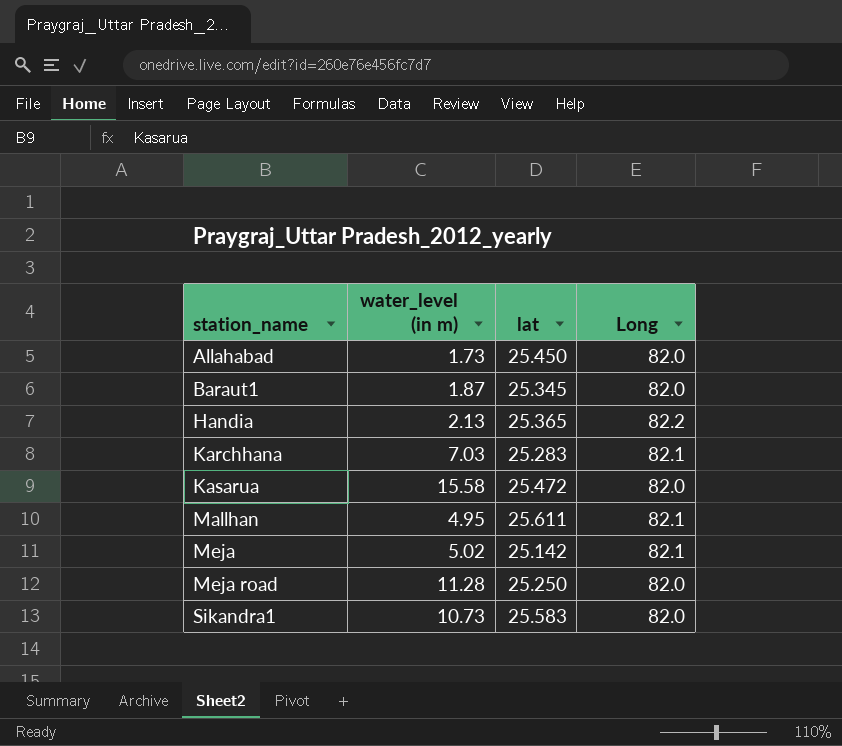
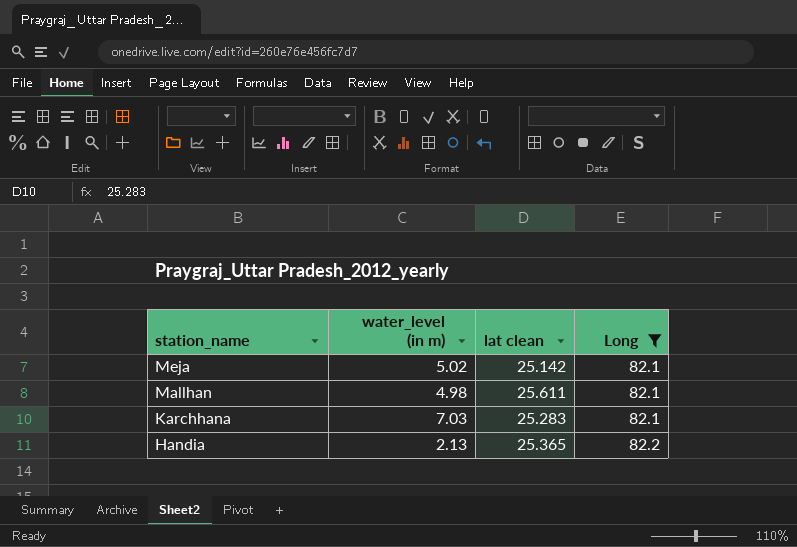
filter: none -> Long != 82.0
row order: station_name ascending -> station_name descending
column name: lat -> lat clean
Mallhan | water_level (in m): 4.95 -> 4.98

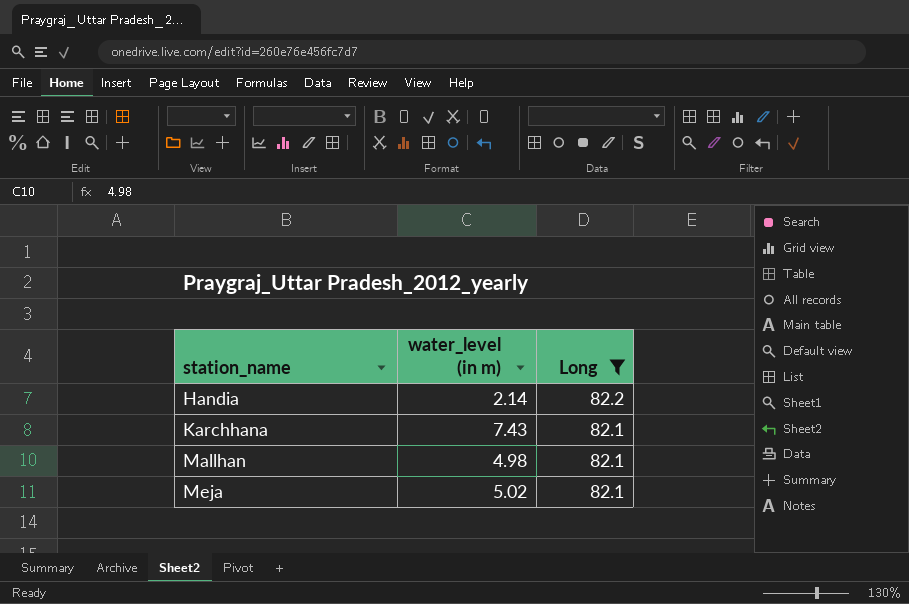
row order: station_name descending -> station_name ascending
column lat clean | position: 3 -> none
Handia | water_level (in m): 2.13 -> 2.14
Karchhana | water_level (in m): 7.03 -> 7.43

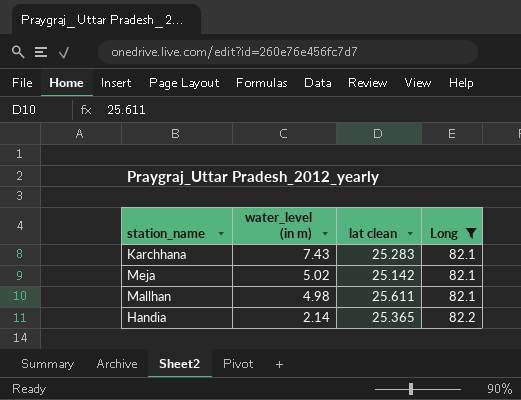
row order: station_name ascending -> water_level (in m) descending
column lat clean | position: none -> 3

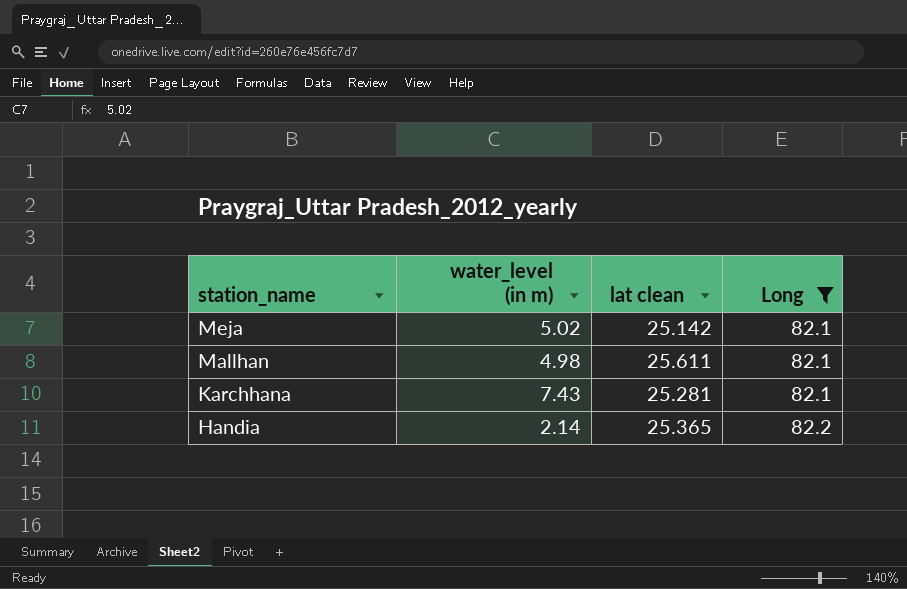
row order: water_level (in m) descending -> station_name descending
Karchhana | lat clean: 25.283 -> 25.281

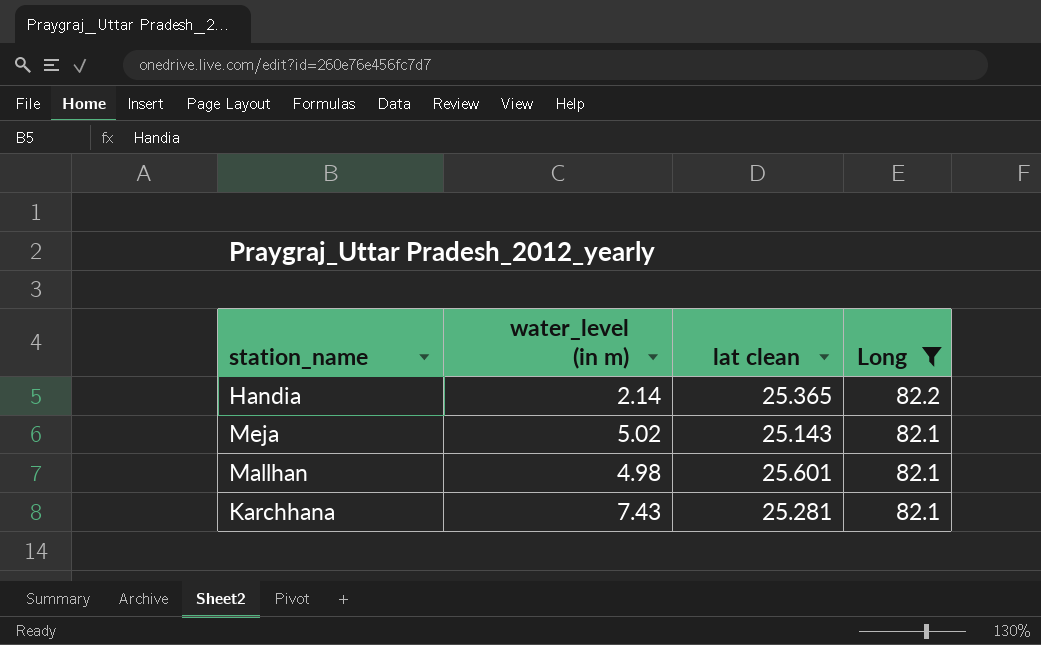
row order: station_name descending -> Long descending
Meja | lat clean: 25.142 -> 25.143
Mallhan | lat clean: 25.611 -> 25.601

